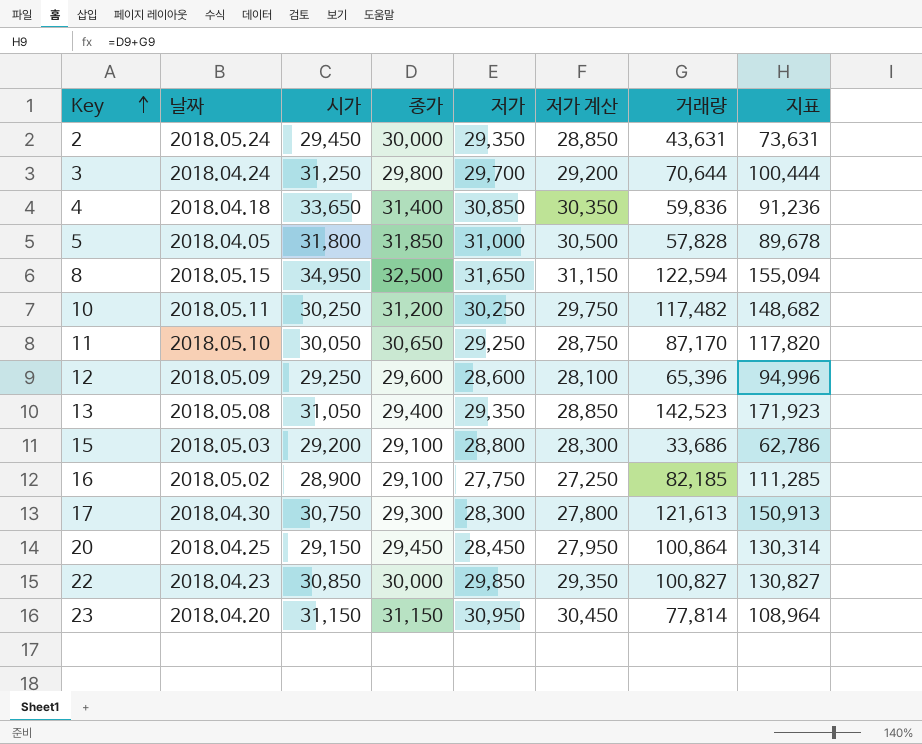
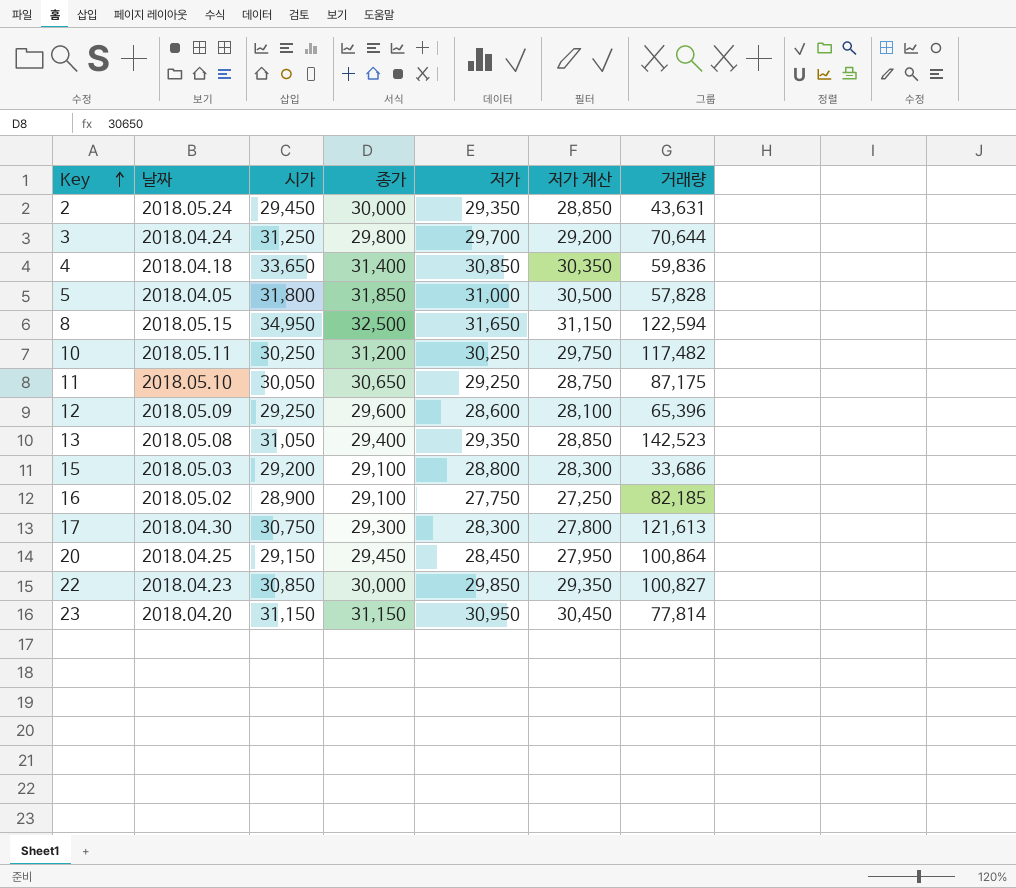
column 지표 | formula: [종가] + [거래량] -> none
11 | 거래량: 87,170 -> 87,175

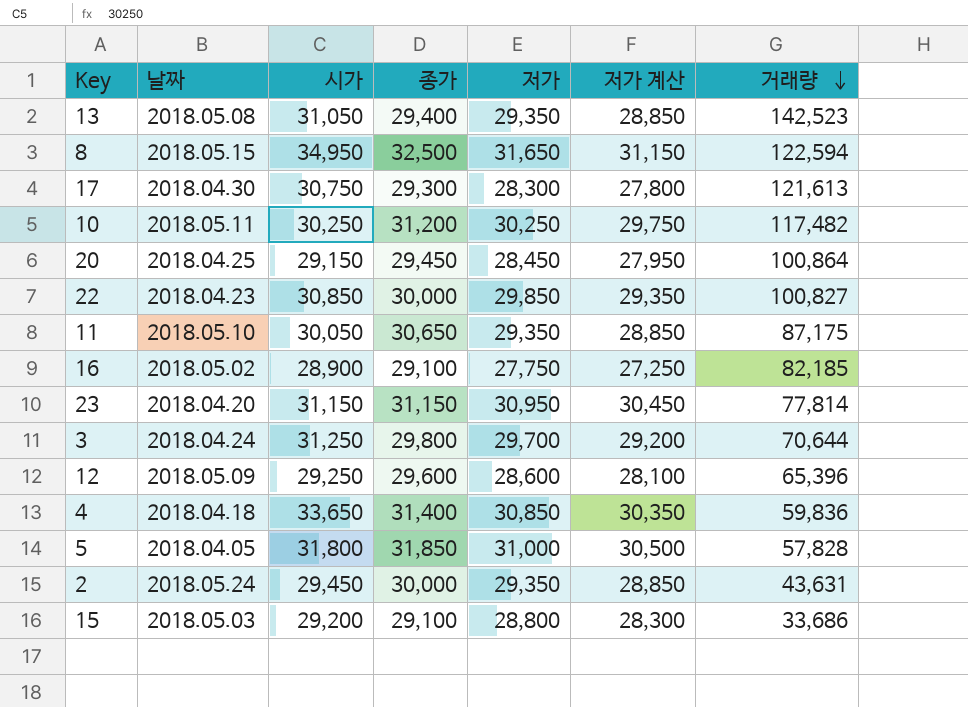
row order: Key ascending -> 거래량 descending
11 | 저가: 29,250 -> 29,350
11 | 저가 계산: 28,750 -> 28,850

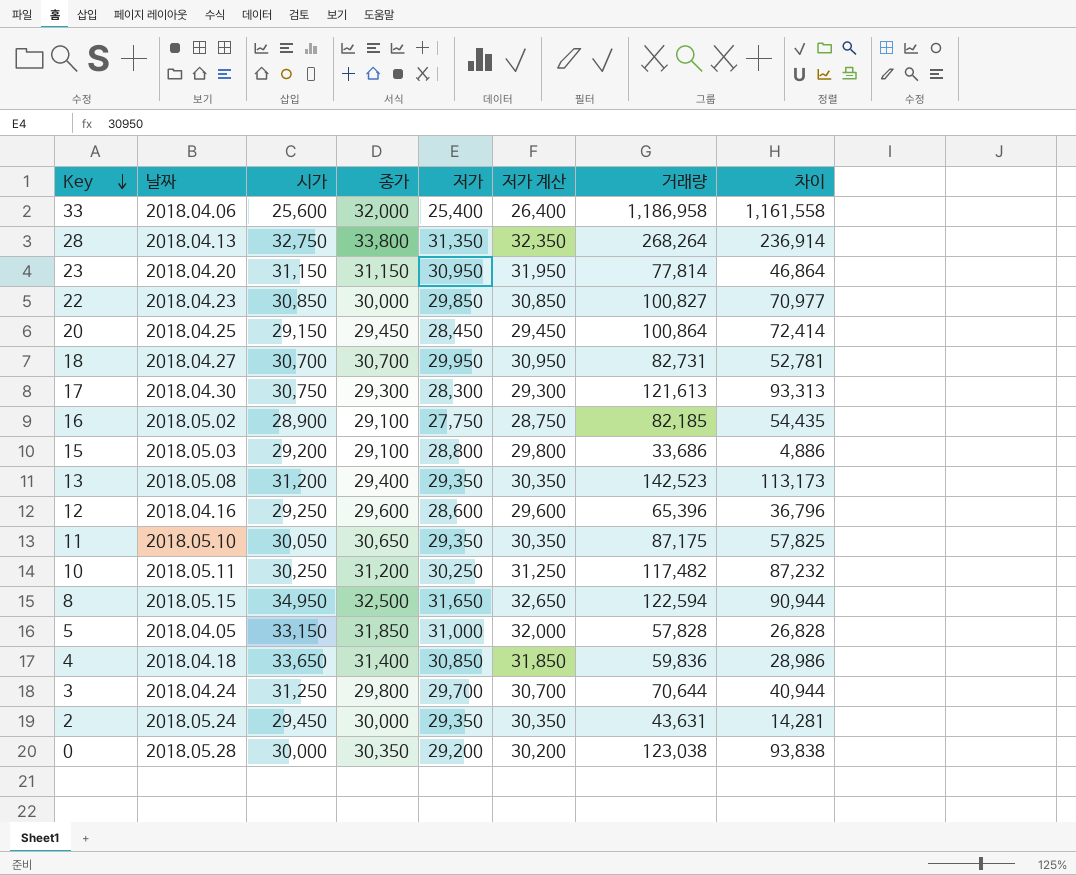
row order: 거래량 descending -> Key descending
column 저가 계산 | formula: [저가] - 500 -> [저가] + 1000
column 차이 | formula: none -> [거래량] - [저가]
row 33: none -> 2018.04.06 | 25,600 | 32,000 | 25,400 | 26,400 | 1,186,958 | 1,161,558
row 28: none -> 2018.04.13 | 32,750 | 33,800 | 31,350 | 32,350 | 268,264 | 236,914
row 18: none -> 2018.04.27 | 30,700 | 30,700 | 29,950 | 30,950 | 82,731 | 52,781
13 | 시가: 31,050 -> 31,200
12 | 날짜: 2018.05.09 -> 2018.04.16
5 | 시가: 31,800 -> 33,150
row 0: none -> 2018.05.28 | 30,000 | 30,350 | 29,200 | 30,200 | 123,038 | 93,838

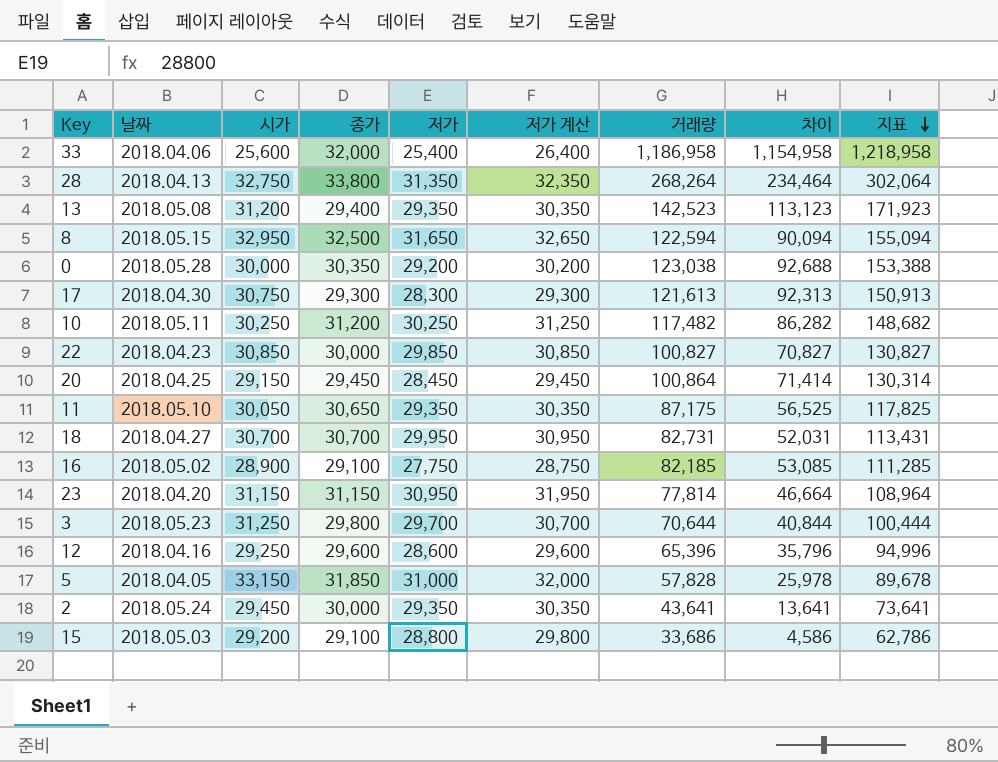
row order: Key descending -> 지표 descending
column 차이 | formula: [거래량] - [저가] -> [거래량] - [종가]
column 지표 | formula: none -> [종가] + [거래량]
row 4: 2018.04.18 | 33,650 | 31,400 | 30,850 | 31,850 | 59,836 | 28,986 -> none
8 | 시가: 34,950 -> 32,950
3 | 날짜: 2018.04.24 -> 2018.05.23
2 | 거래량: 43,631 -> 43,641

